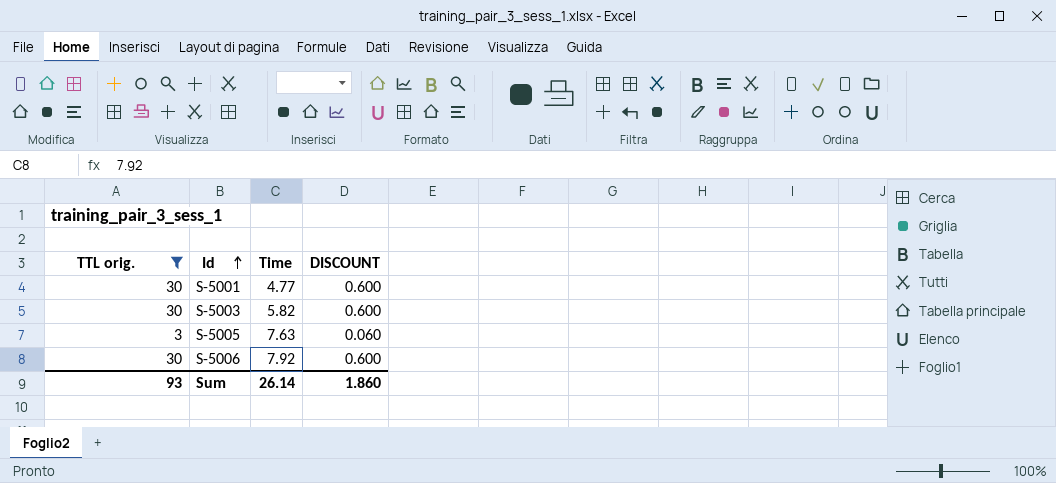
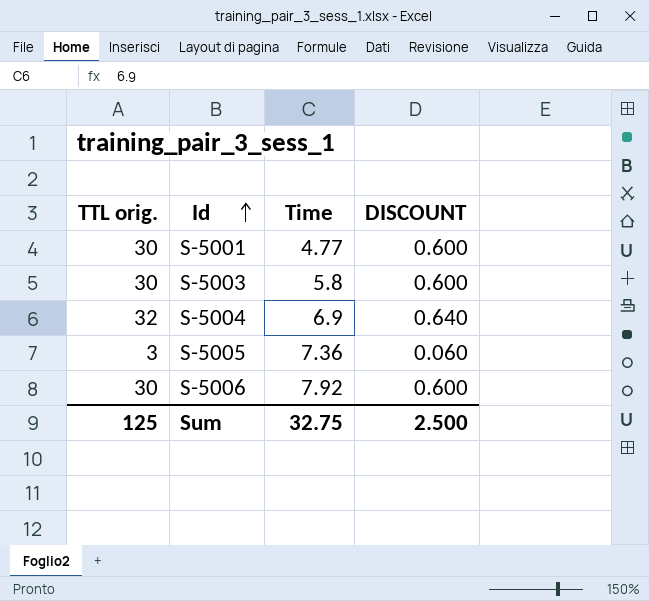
filter: TTL orig. != 32 -> none
S-5003 | Time: 5.82 -> 5.8
S-5005 | Time: 7.63 -> 7.36
Sum | TTL orig.: 93 -> 125
Sum | Time: 26.14 -> 32.75
Sum | DISCOUNT: 1.860 -> 2.500

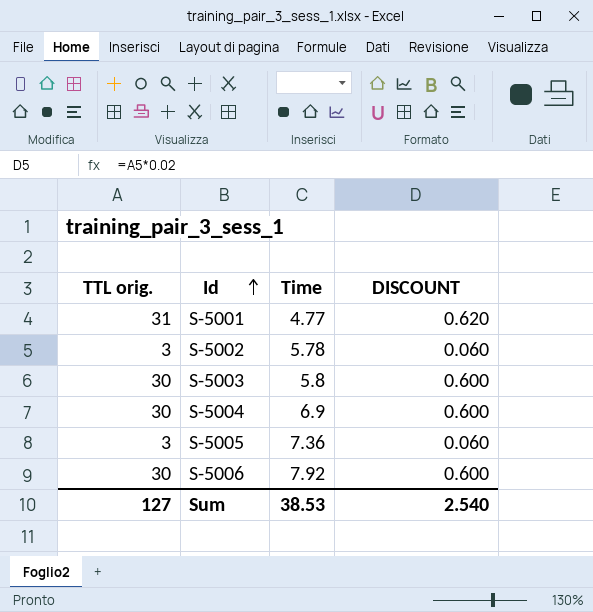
S-5001 | TTL orig.: 30 -> 31
S-5001 | DISCOUNT: 0.600 -> 0.620
row S-5002: none -> 3 | 5.78 | 0.060
S-5004 | TTL orig.: 32 -> 30
S-5004 | DISCOUNT: 0.640 -> 0.600
Sum | TTL orig.: 125 -> 127
Sum | Time: 32.75 -> 38.53
Sum | DISCOUNT: 2.500 -> 2.540

